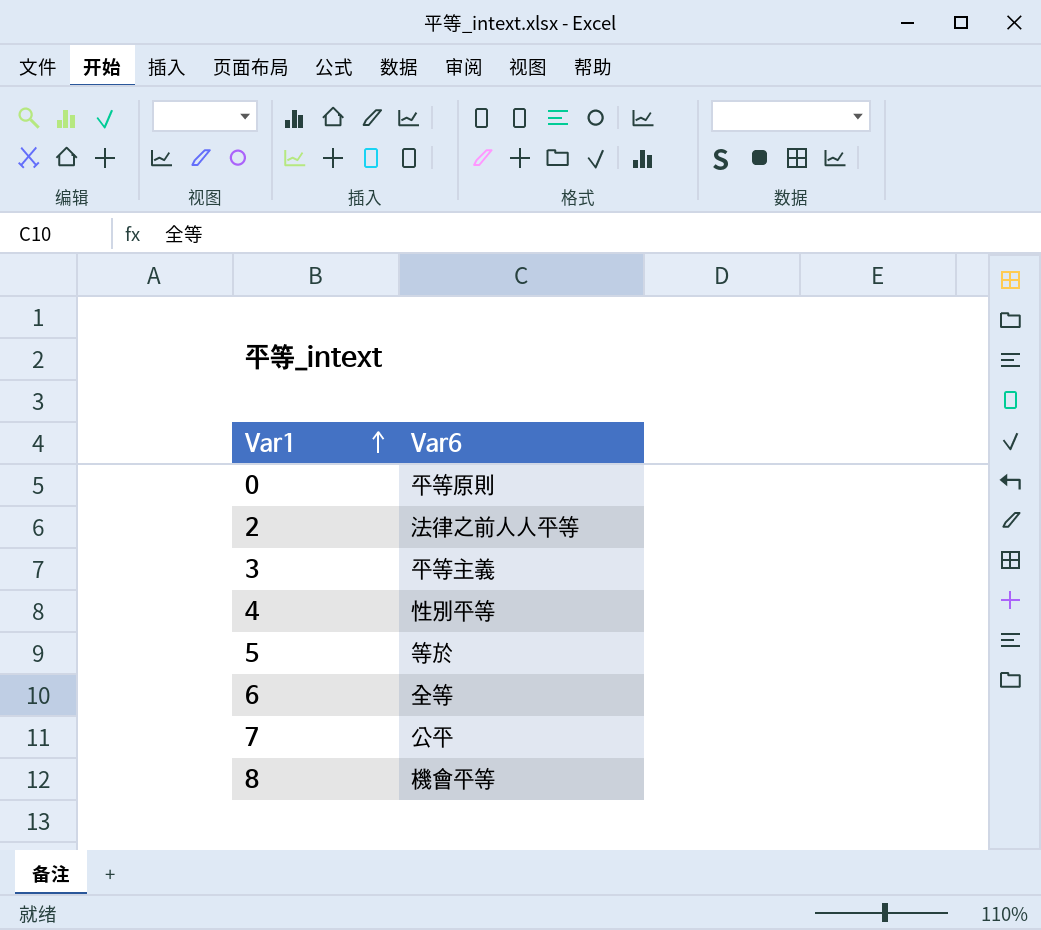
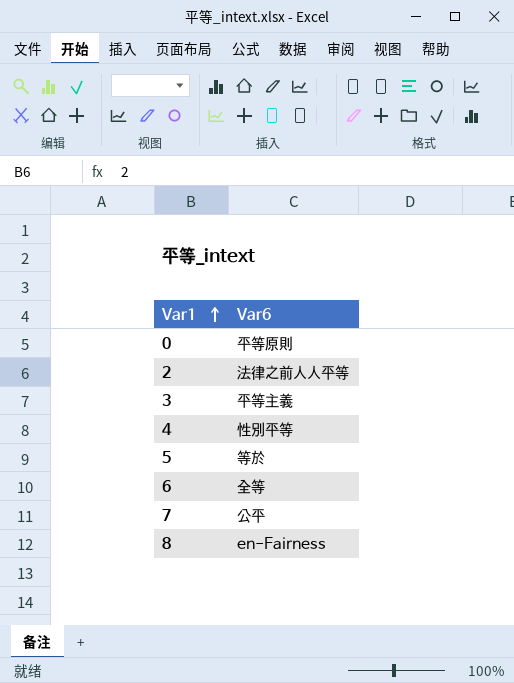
8 | Var6: 機會平等 -> en-Fairness

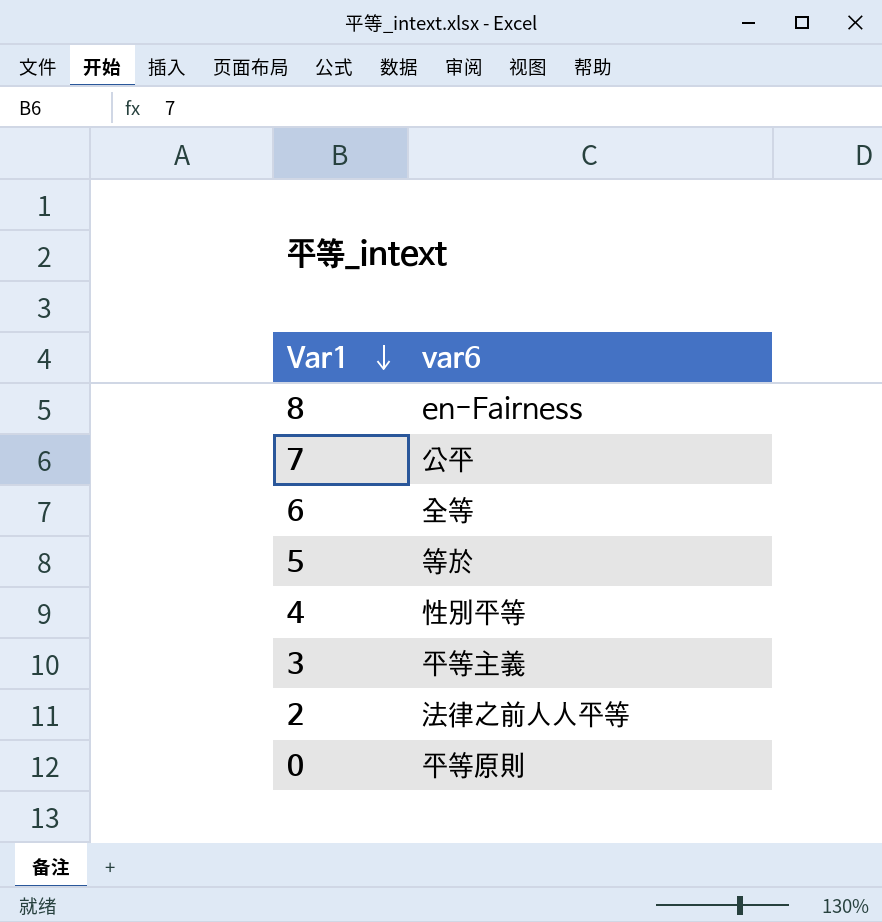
row order: Var1 ascending -> Var1 descending
column name: Var6 -> var6

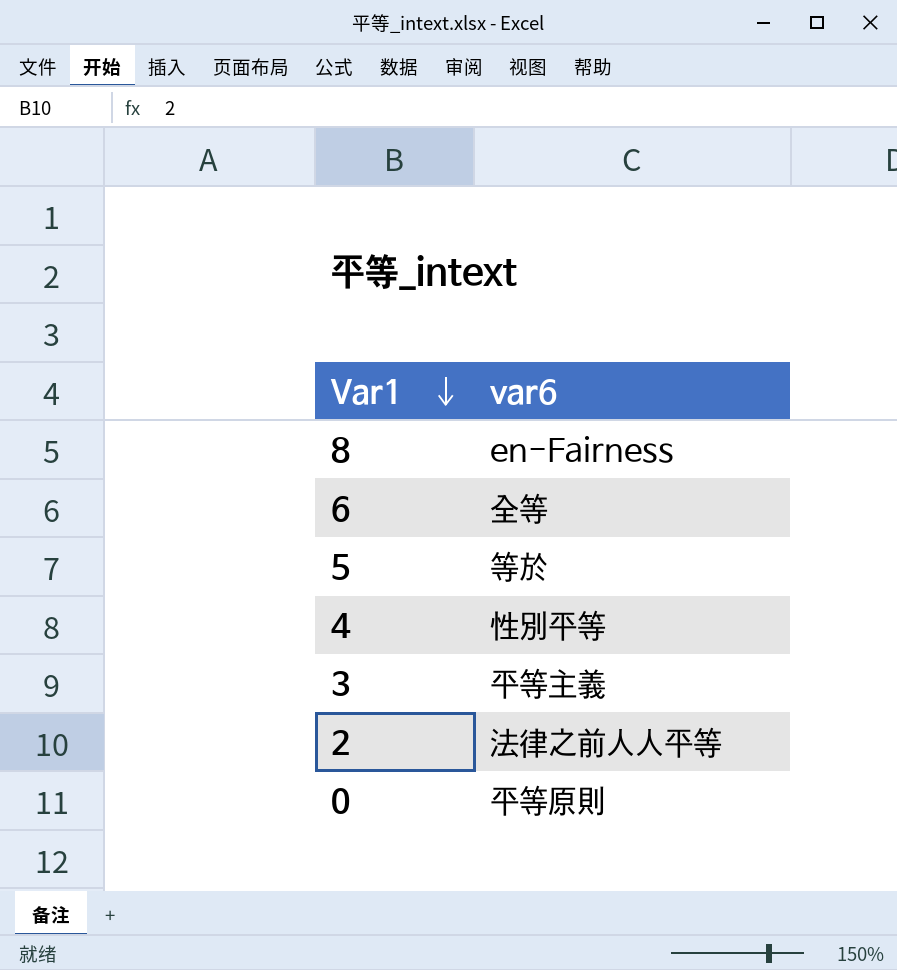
row 7: 公平 -> none

